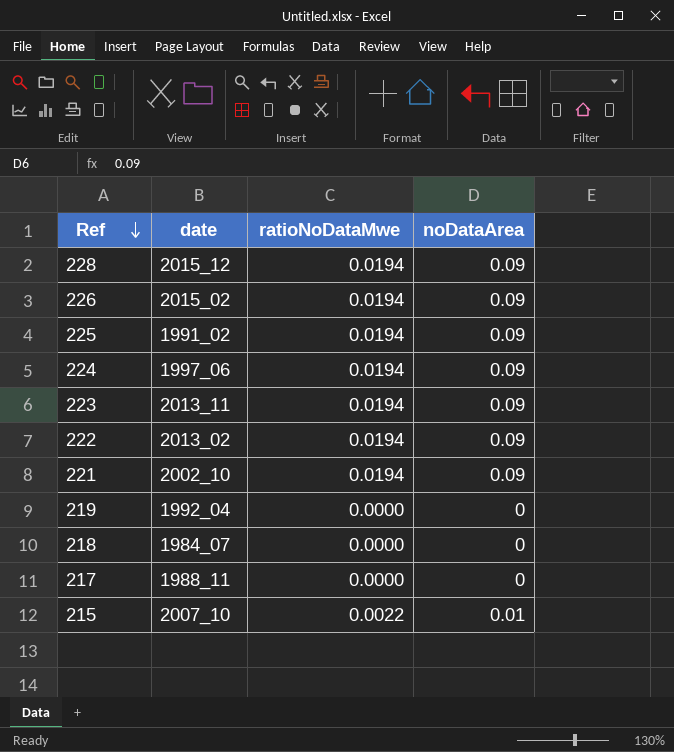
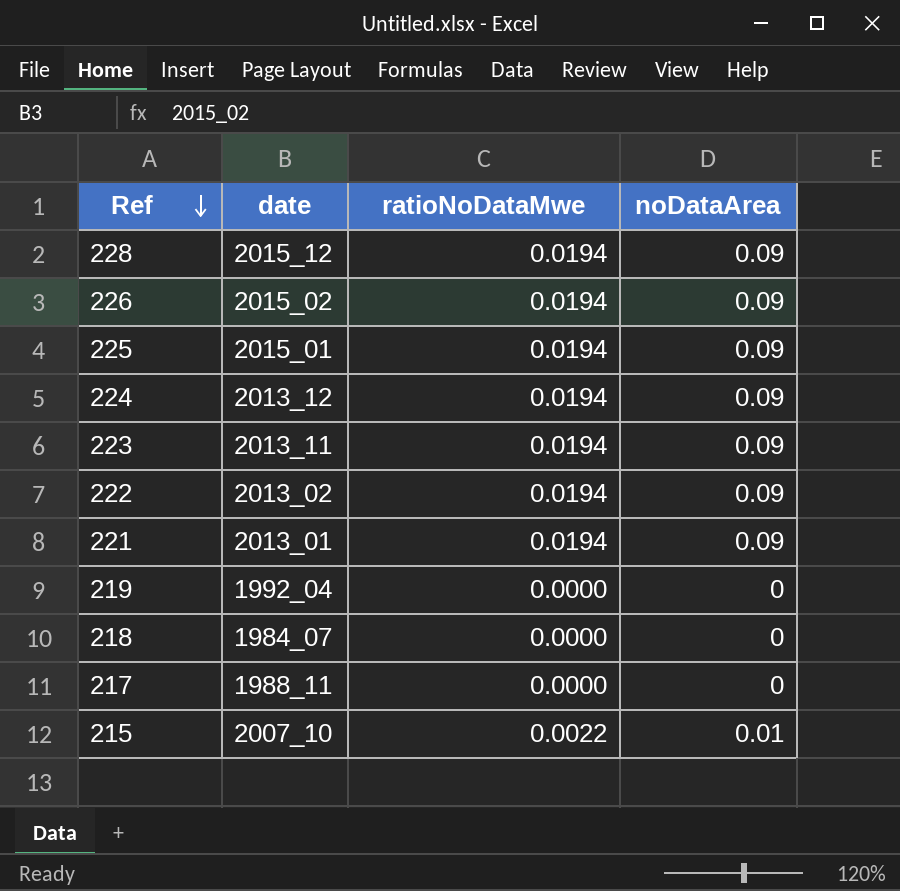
225 | date: 1991_02 -> 2015_01
224 | date: 1997_06 -> 2013_12
221 | date: 2002_10 -> 2013_01

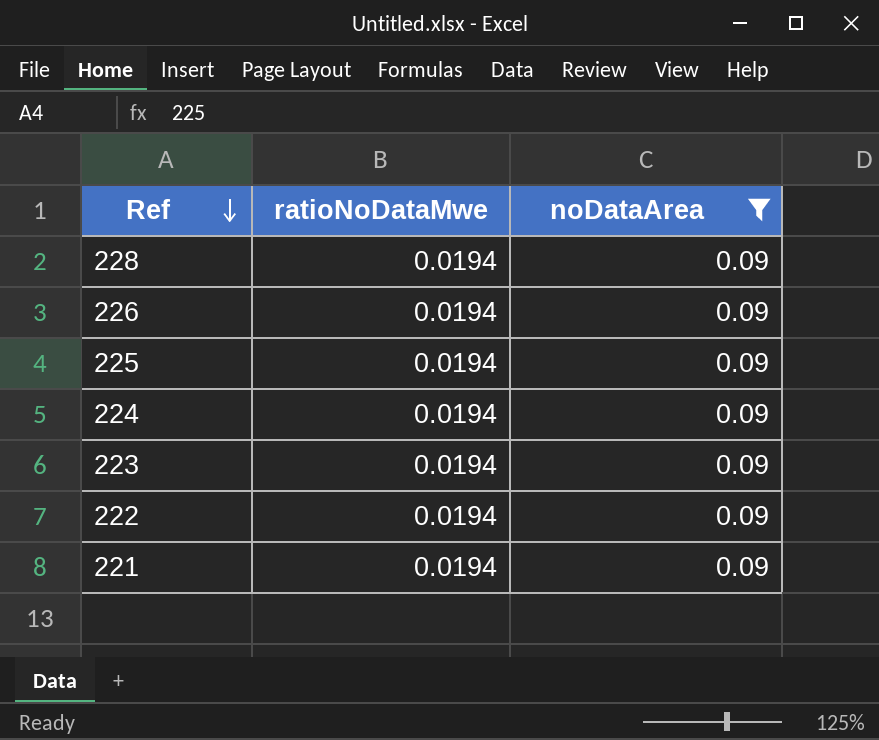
filter: none -> noDataArea = 0.09
column date | position: 2 -> none

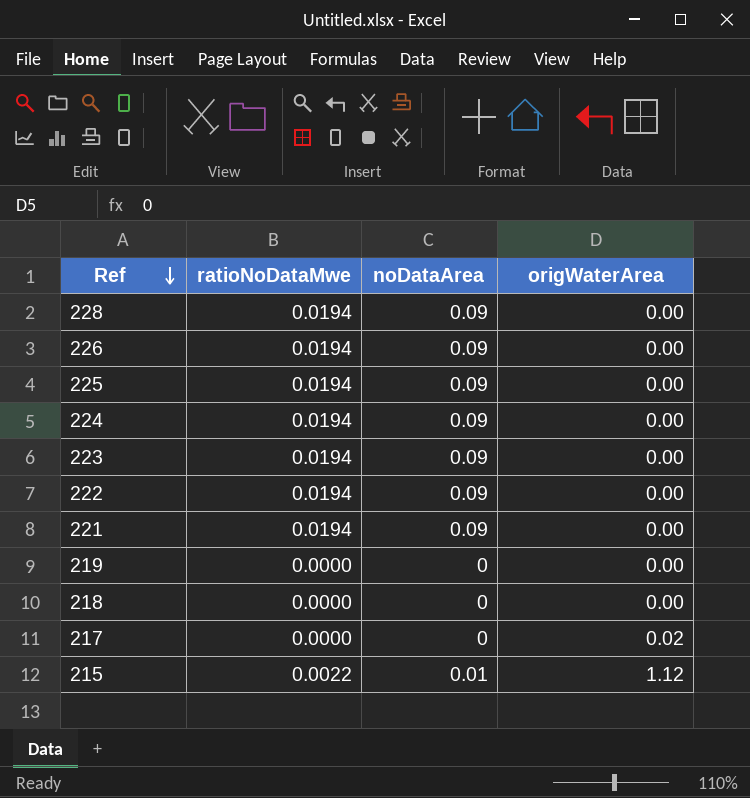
filter: noDataArea = 0.09 -> none
column origWaterArea | position: none -> 4

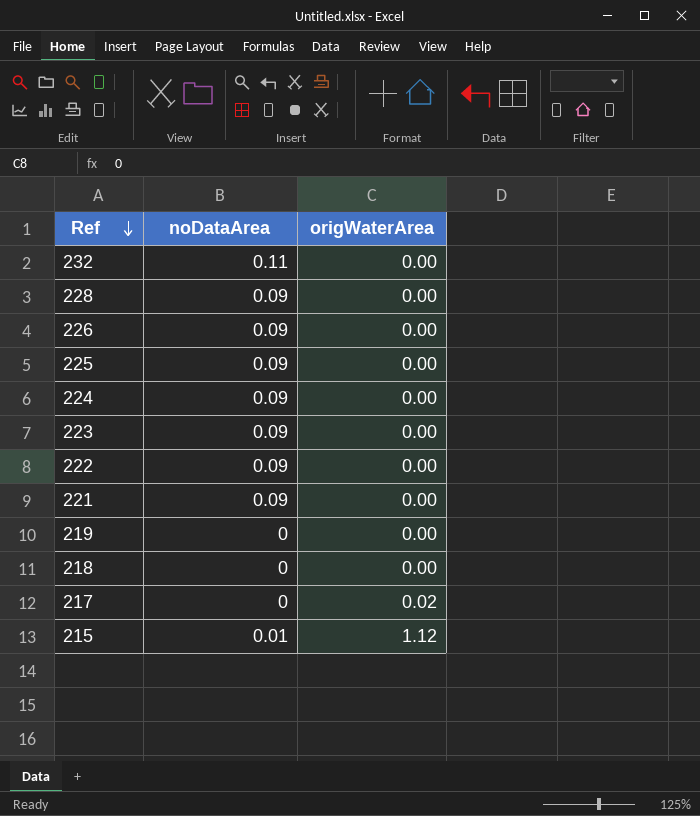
column ratioNoDataMwe | position: 2 -> none
row 232: none -> 0.11 | 0.00

